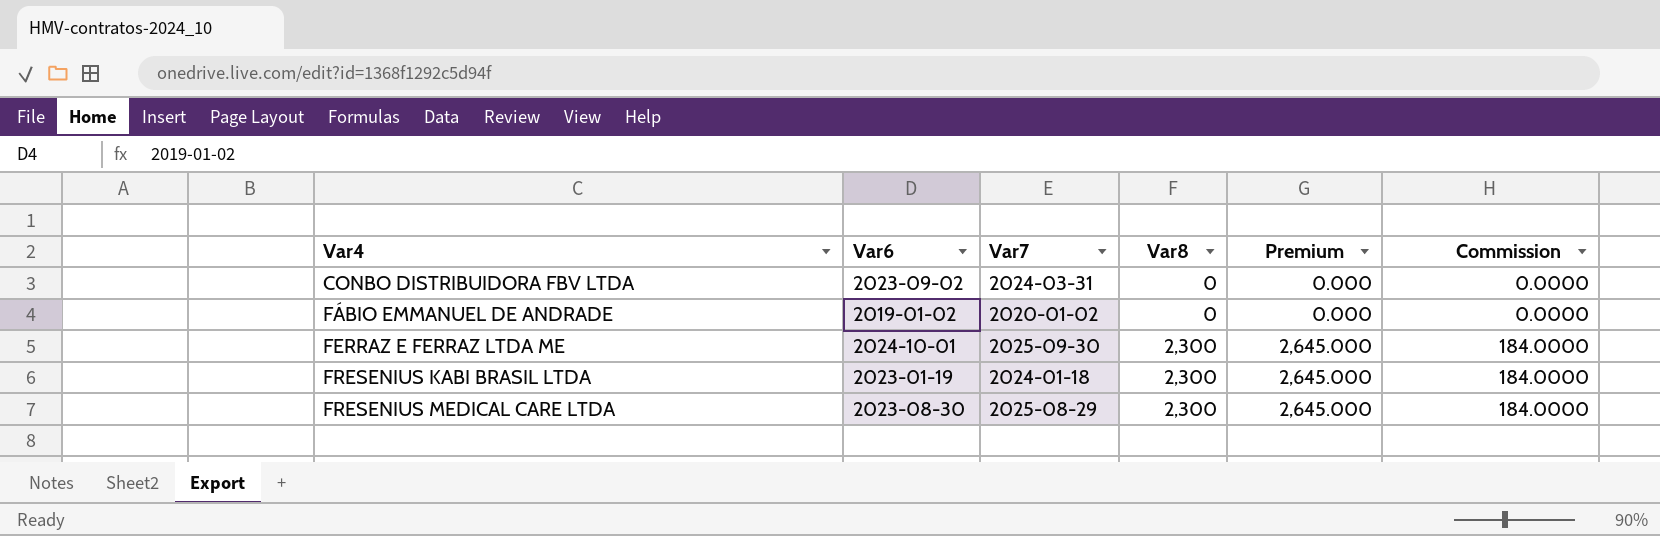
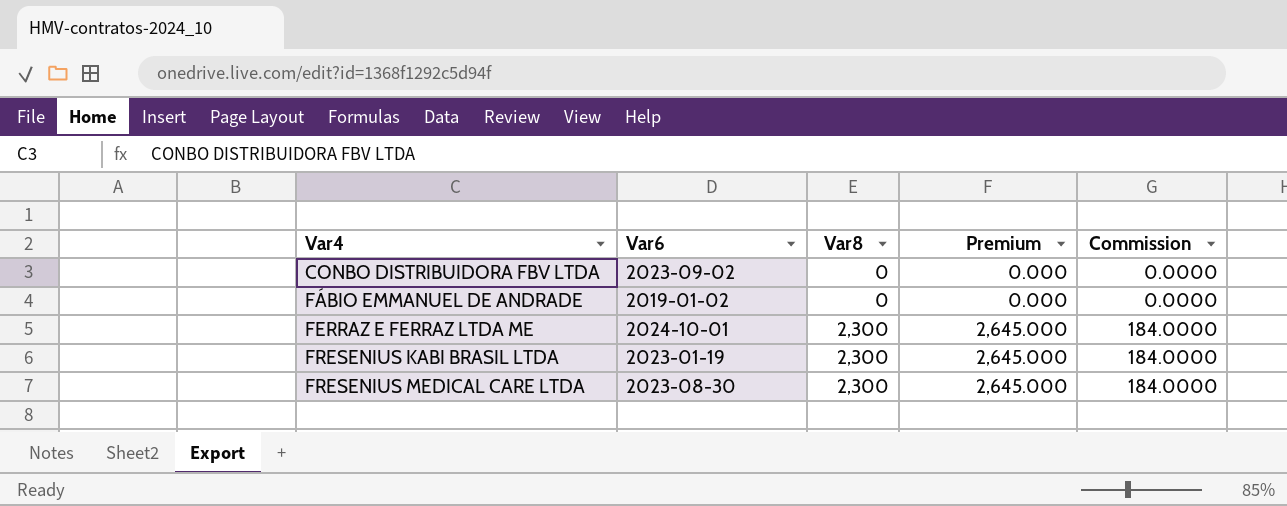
column Var7 | position: 3 -> none

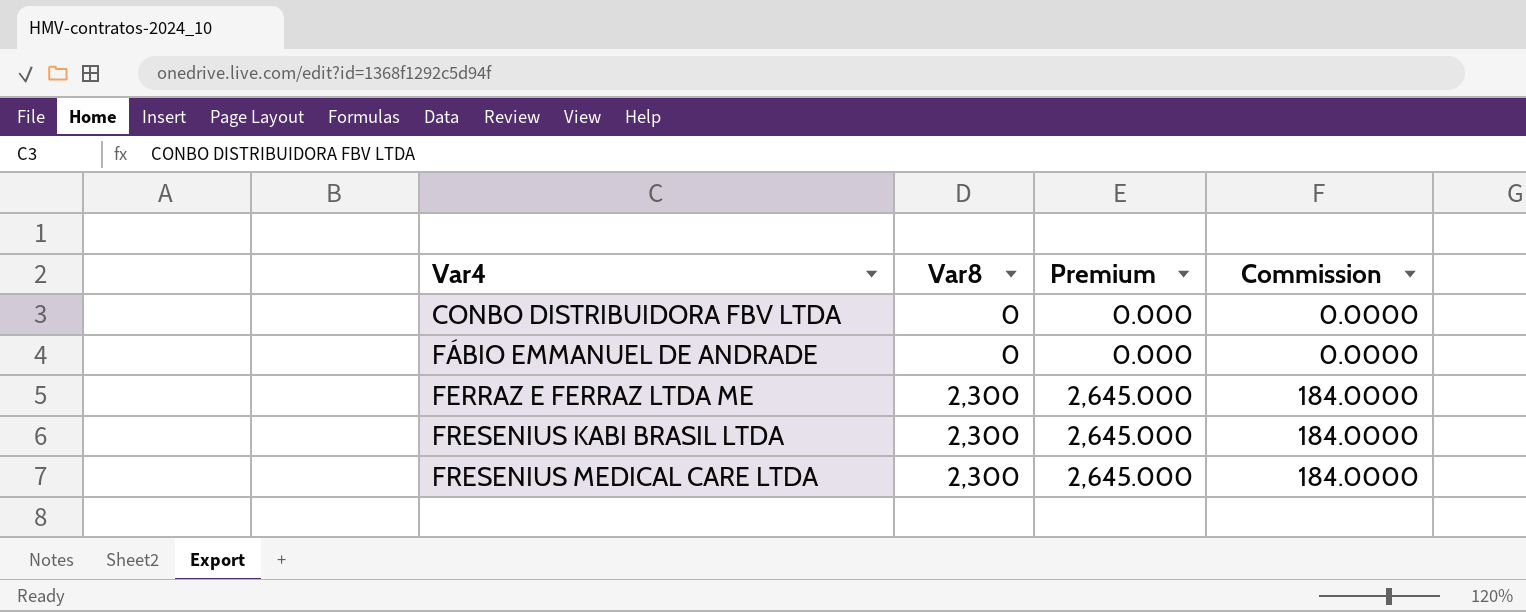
column Var6 | position: 2 -> none

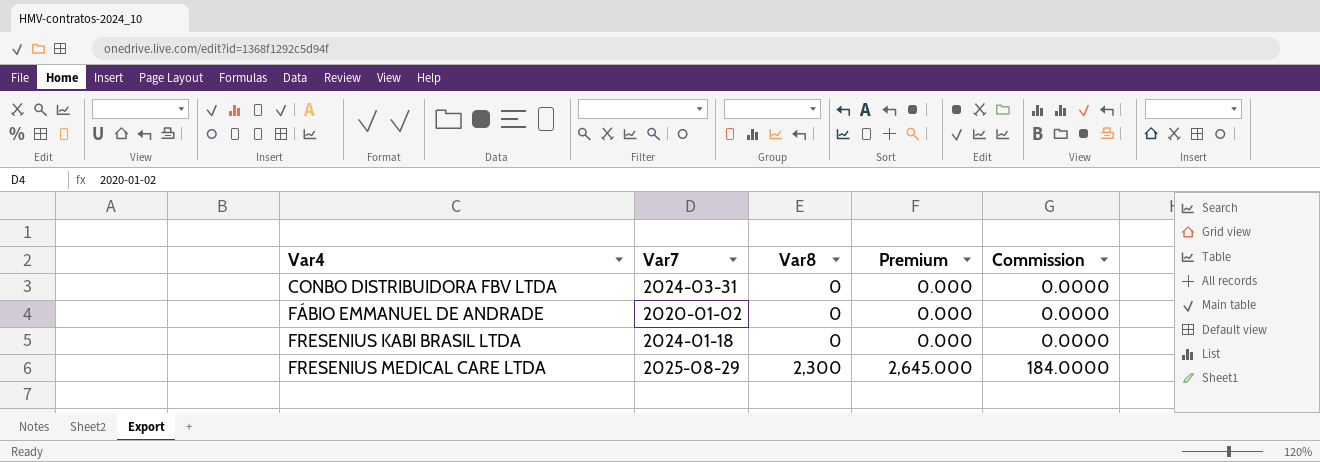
column Var7 | position: none -> 2
row FERRAZ E FERRAZ LTDA ME: 2,300 | 2,645.000 | 184.0000 -> none
FRESENIUS KABI BRASIL LTDA | Var8: 2,300 -> 0
FRESENIUS KABI BRASIL LTDA | Premium: 2,645.000 -> 0.000
FRESENIUS KABI BRASIL LTDA | Commission: 184.0000 -> 0.0000

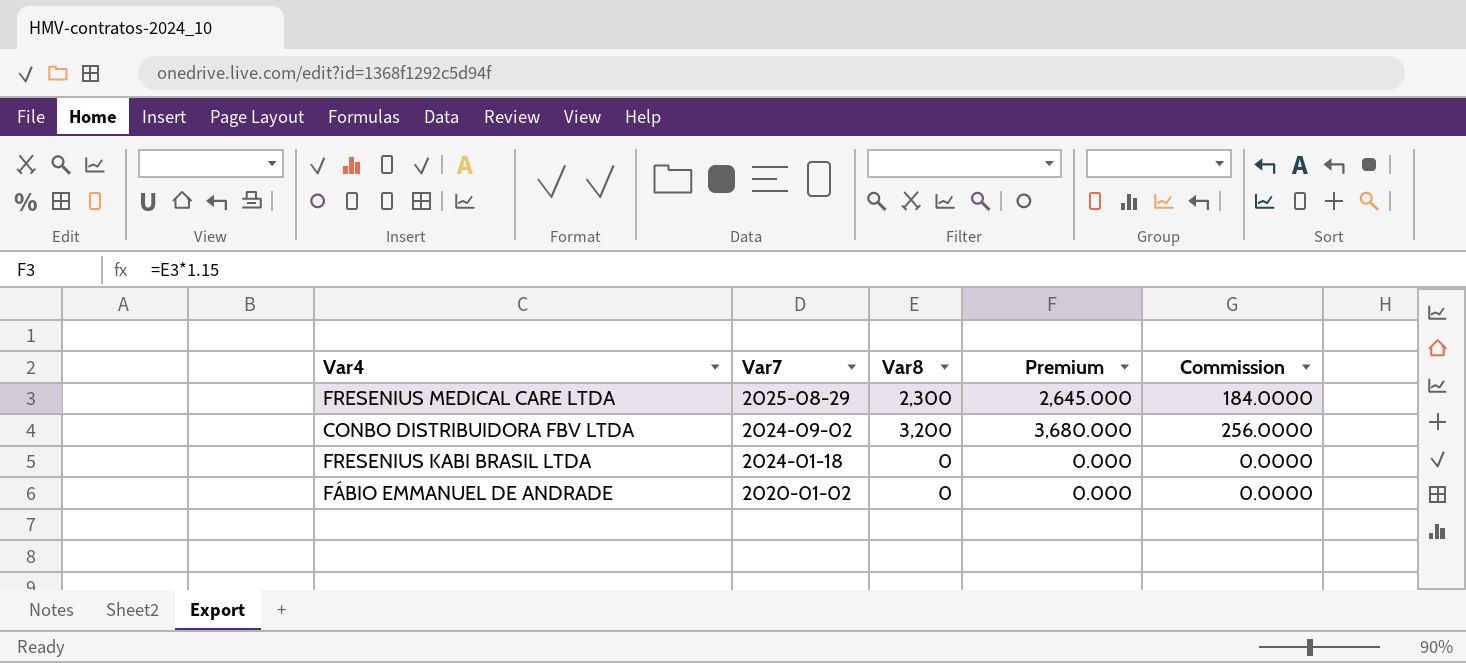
row order: Var4 ascending -> Var7 descending
CONBO DISTRIBUIDORA FBV LTDA | Var7: 2024-03-31 -> 2024-09-02
CONBO DISTRIBUIDORA FBV LTDA | Var8: 0 -> 3,200
CONBO DISTRIBUIDORA FBV LTDA | Premium: 0.000 -> 3,680.000
CONBO DISTRIBUIDORA FBV LTDA | Commission: 0.0000 -> 256.0000

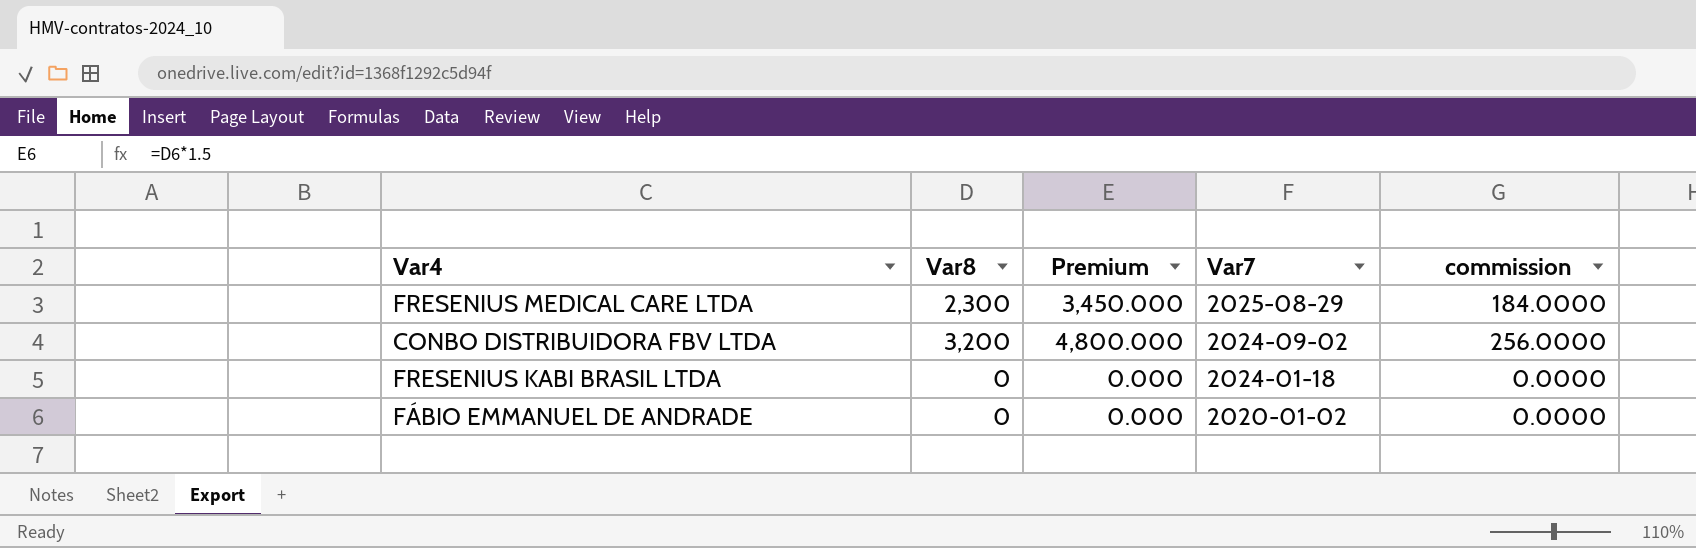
column Premium | formula: [Var8] * 1.15 -> [Var8] * 1.5
column Var7 | position: 2 -> 4
column name: Commission -> commission

